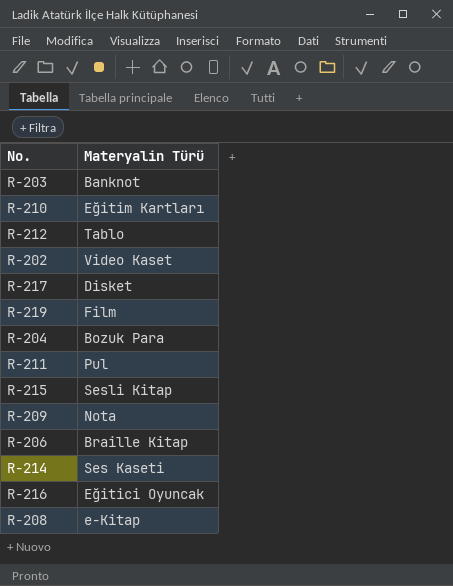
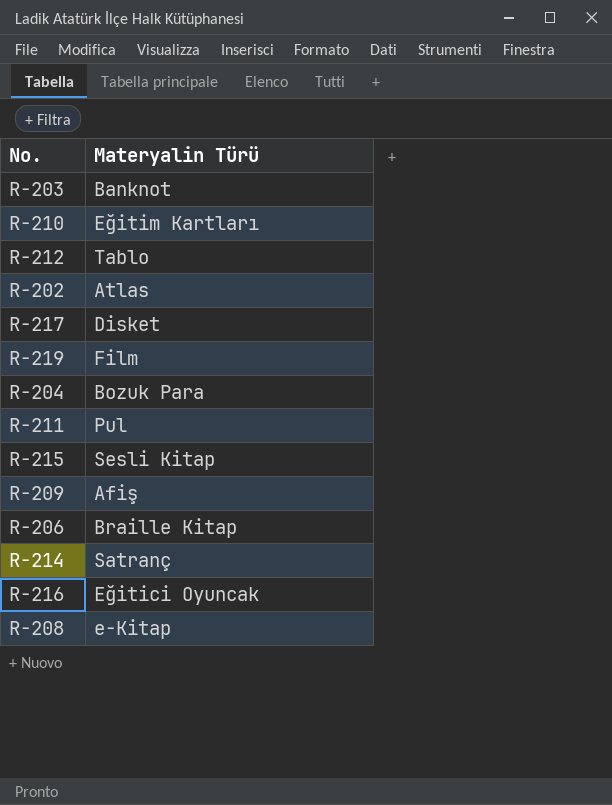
R-202 | Materyalin Türü: Video Kaset -> Atlas
R-209 | Materyalin Türü: Nota -> Afiş
R-214 | Materyalin Türü: Ses Kaseti -> Satranç

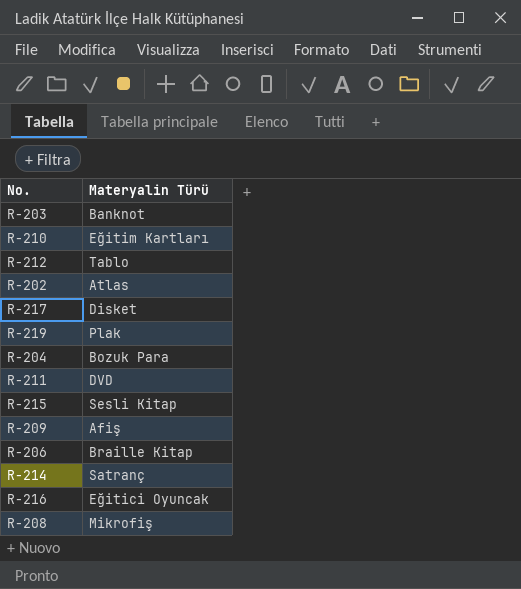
R-219 | Materyalin Türü: Film -> Plak
R-211 | Materyalin Türü: Pul -> DVD
R-208 | Materyalin Türü: e-Kitap -> Mikrofiş

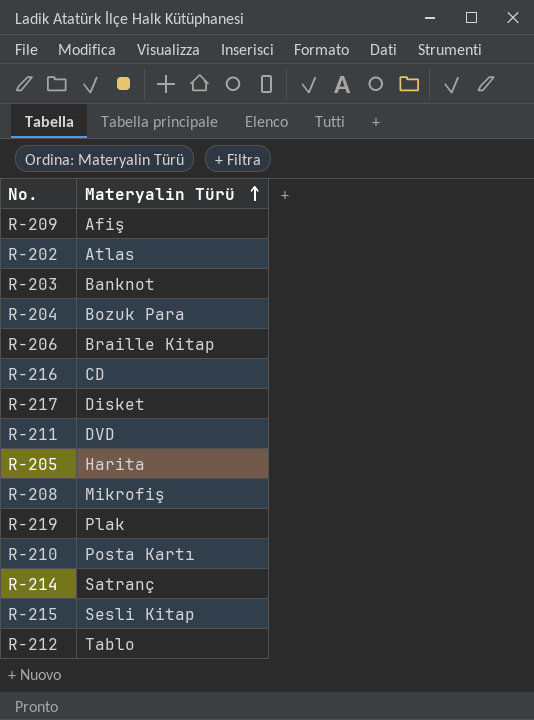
row order: none -> Materyalin Türü ascending
R-216 | Materyalin Türü: Eğitici Oyuncak -> CD
row R-205: none -> Harita
R-210 | Materyalin Türü: Eğitim Kartları -> Posta Kartı

